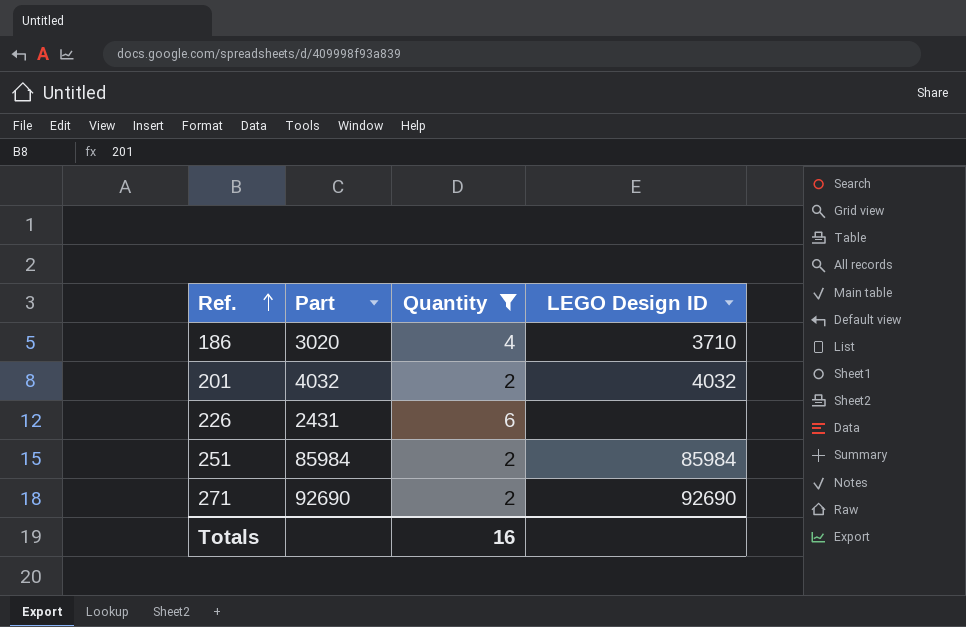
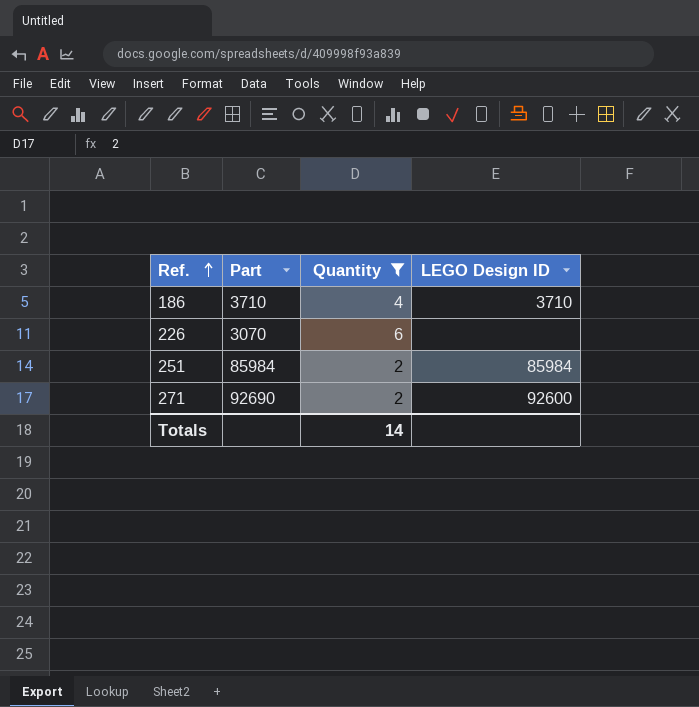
row 201: 4032 | 2 | 4032 -> none
186 | Part: 3020 -> 3710
226 | Part: 2431 -> 3070
271 | LEGO Design ID: 92690 -> 92600
Totals | Quantity: 16 -> 14

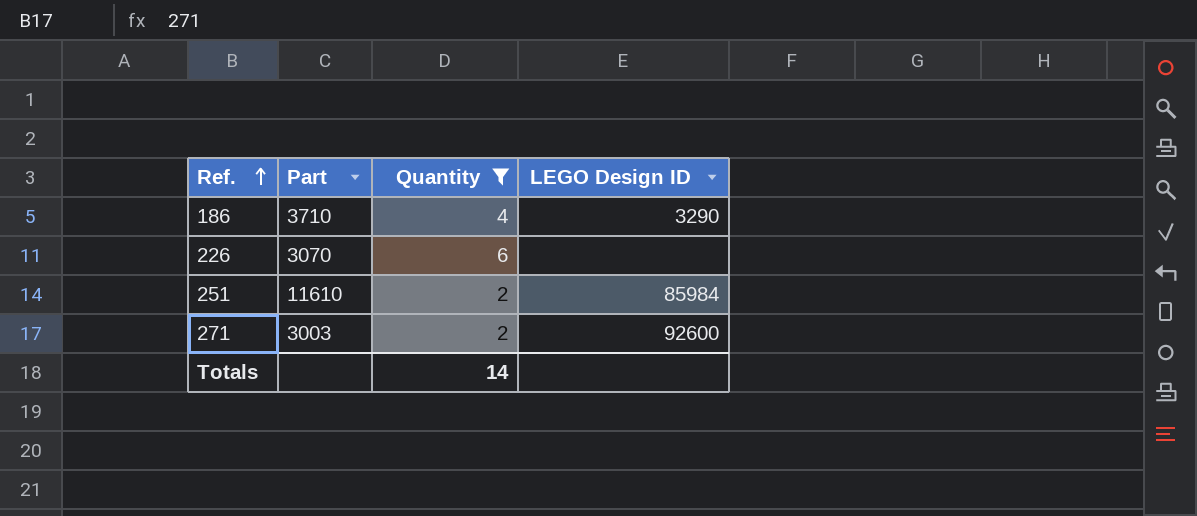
186 | LEGO Design ID: 3710 -> 3290
251 | Part: 85984 -> 11610
271 | Part: 92690 -> 3003

